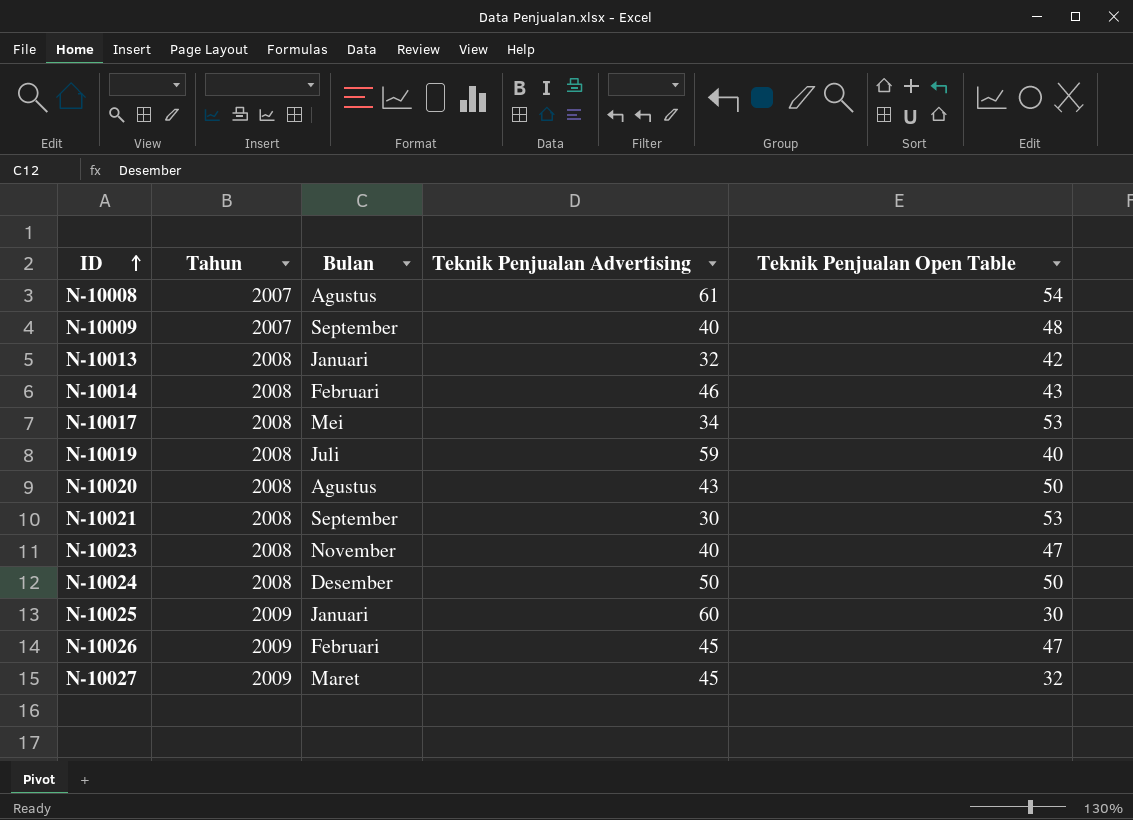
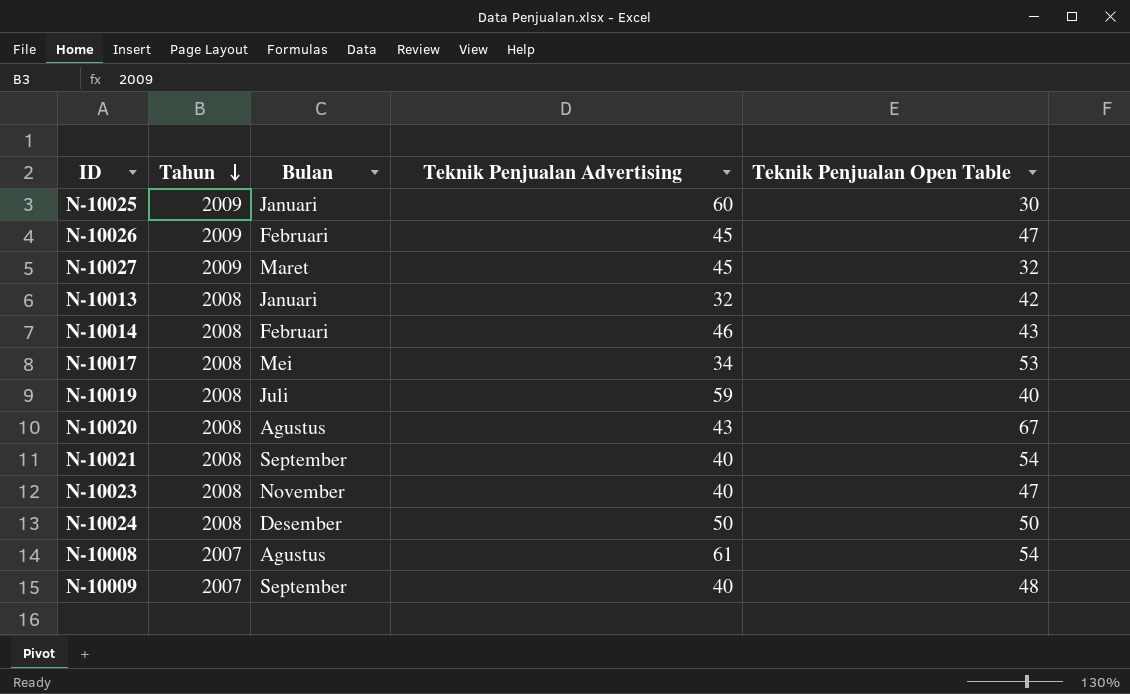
row order: ID ascending -> Tahun descending
N-10020 | Teknik Penjualan Open Table: 50 -> 67
N-10021 | Teknik Penjualan Advertising: 30 -> 40
N-10021 | Teknik Penjualan Open Table: 53 -> 54

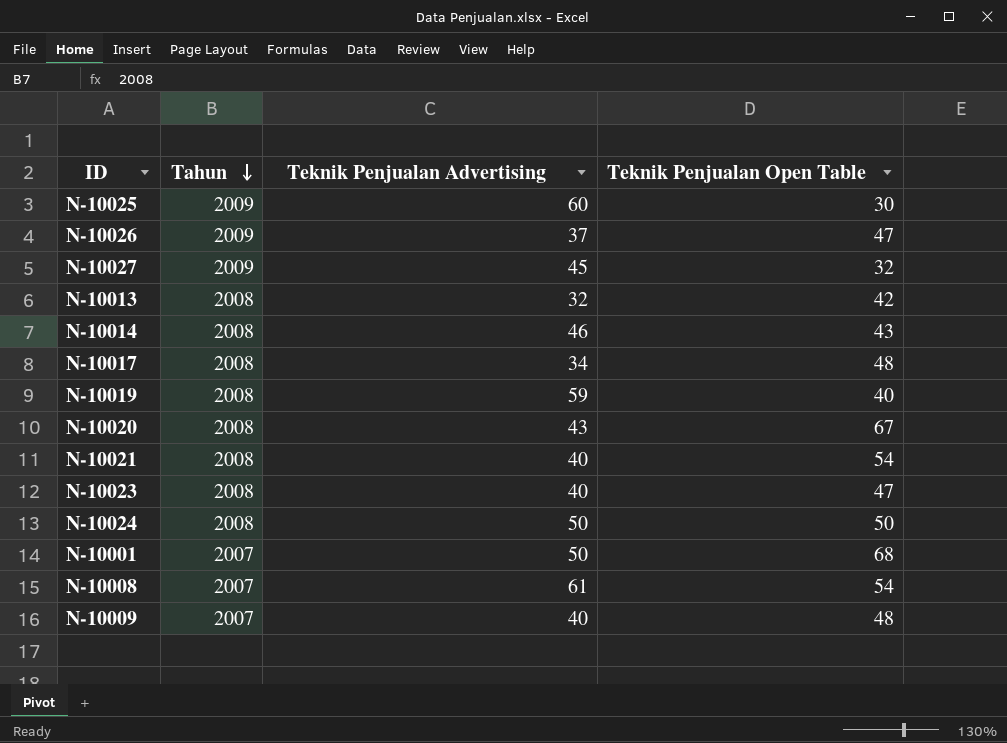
column Bulan | position: 3 -> none
N-10026 | Teknik Penjualan Advertising: 45 -> 37
N-10017 | Teknik Penjualan Open Table: 53 -> 48
row N-10001: none -> 2007 | 50 | 68

